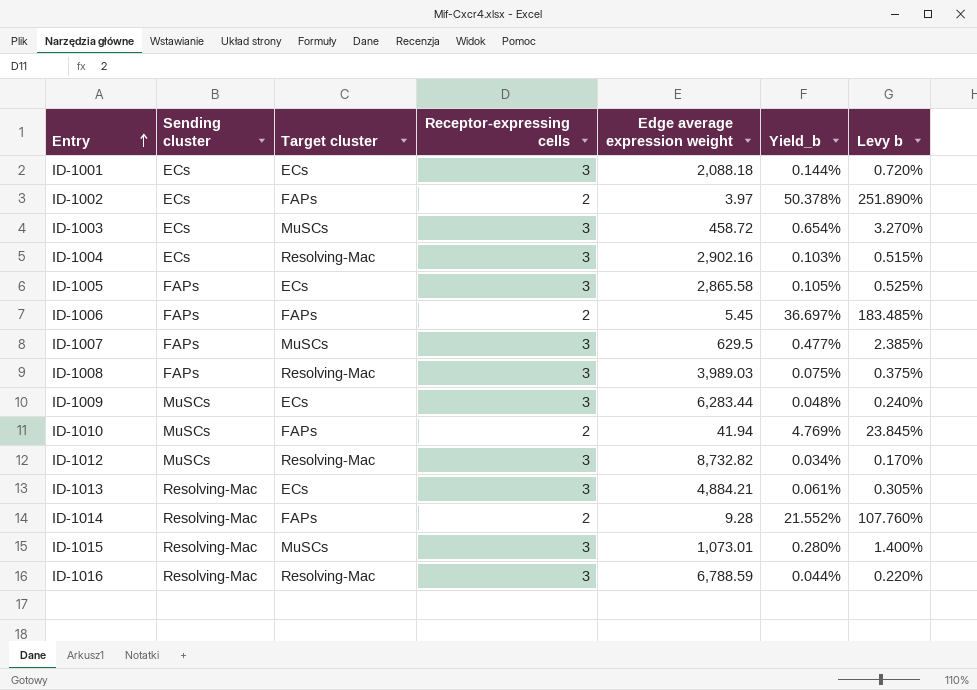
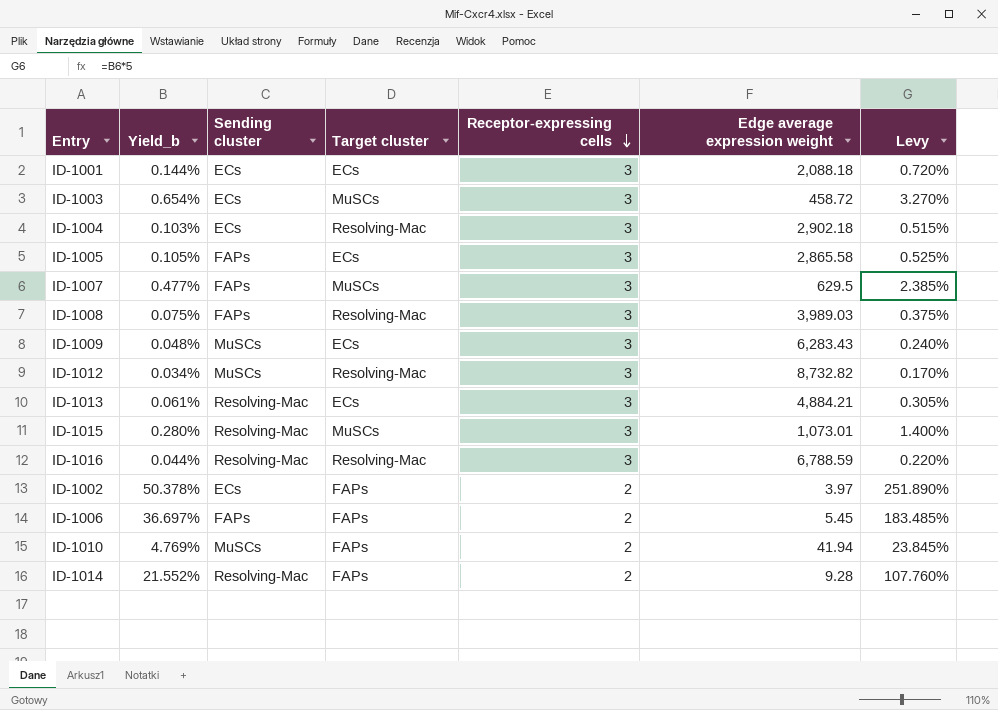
row order: Entry ascending -> Receptor-expressing cells descending
column Yield_b | position: 6 -> 2
column name: Levy b -> Levy
ID-1004 | Edge average expression weight: 2,902.16 -> 2,902.18
ID-1009 | Edge average expression weight: 6,283.44 -> 6,283.43

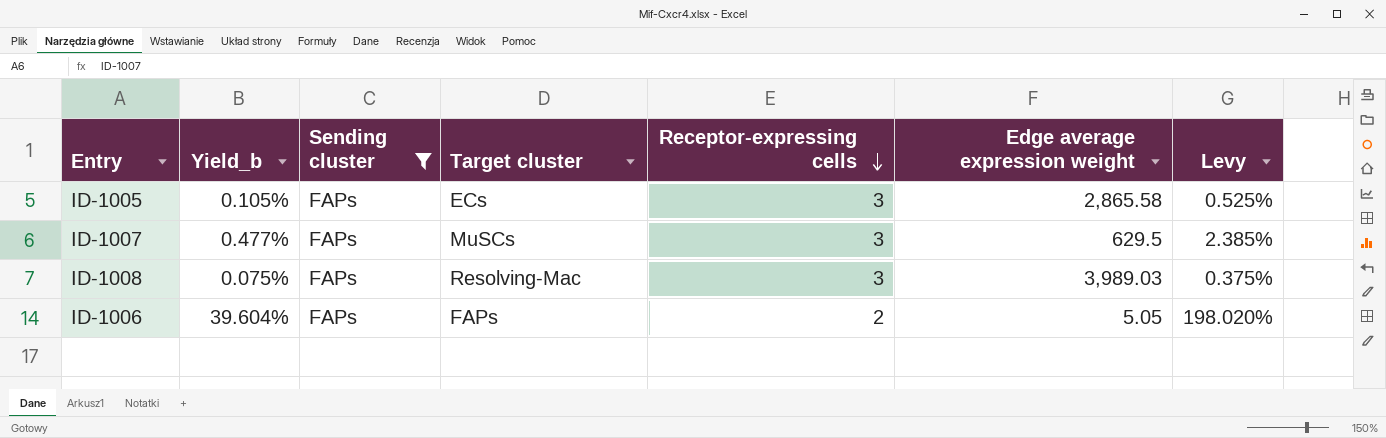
filter: none -> Sending cluster = FAPs
ID-1006 | Yield_b: 36.697% -> 39.604%
ID-1006 | Edge average expression weight: 5.45 -> 5.05
ID-1006 | Levy: 183.485% -> 198.020%

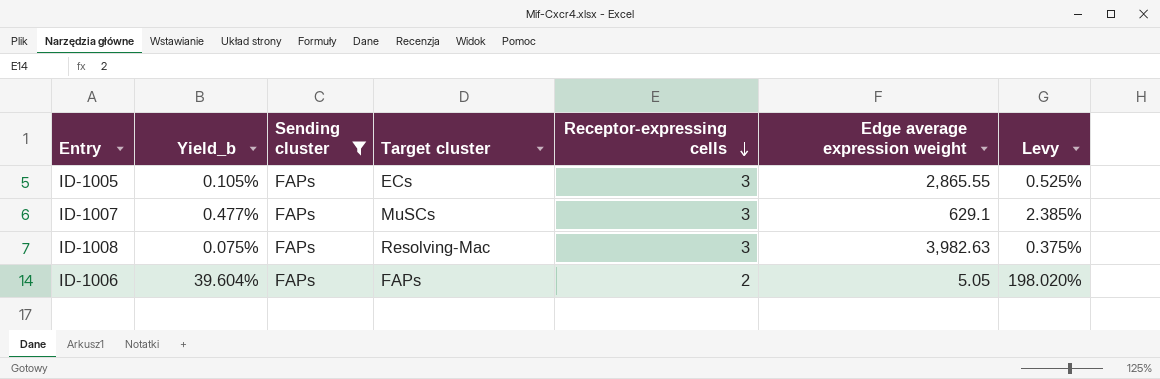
ID-1005 | Edge average expression weight: 2,865.58 -> 2,865.55
ID-1007 | Edge average expression weight: 629.5 -> 629.1
ID-1008 | Edge average expression weight: 3,989.03 -> 3,982.63

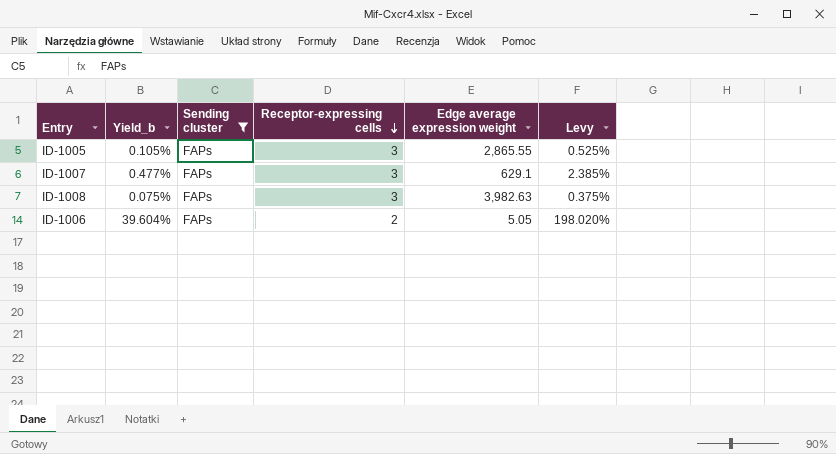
column Target cluster | position: 4 -> none

